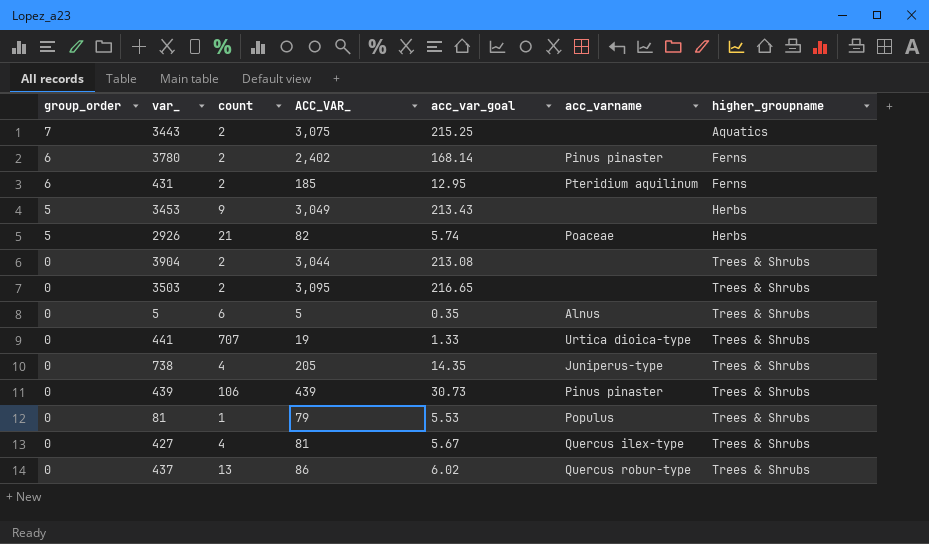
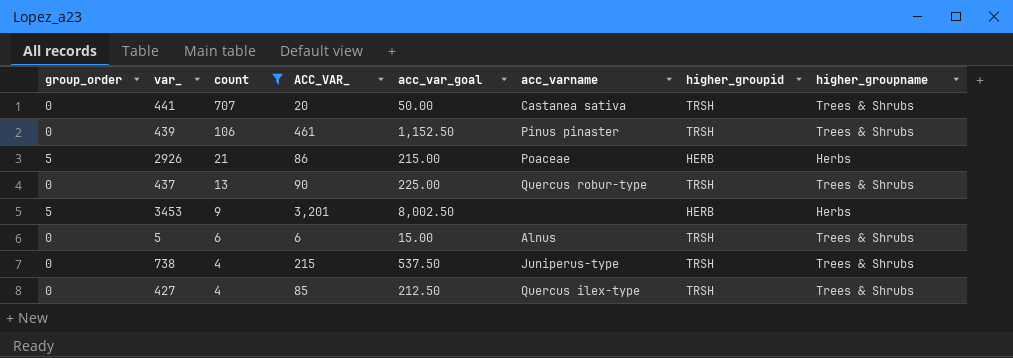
filter: none -> count >= 4
row order: group_order descending -> count descending
column acc_var_goal | formula: [ACC_VAR_] * 0.07 -> [ACC_VAR_] * 2.5
column higher_groupid | position: none -> 7
441 | ACC_VAR_: 19 -> 20
441 | acc_varname: Urtica dioica-type -> Castanea sativa
439 | ACC_VAR_: 439 -> 461
2926 | ACC_VAR_: 82 -> 86
437 | ACC_VAR_: 86 -> 90
3453 | ACC_VAR_: 3,049 -> 3,201
5 | ACC_VAR_: 5 -> 6
738 | ACC_VAR_: 205 -> 215
427 | ACC_VAR_: 81 -> 85

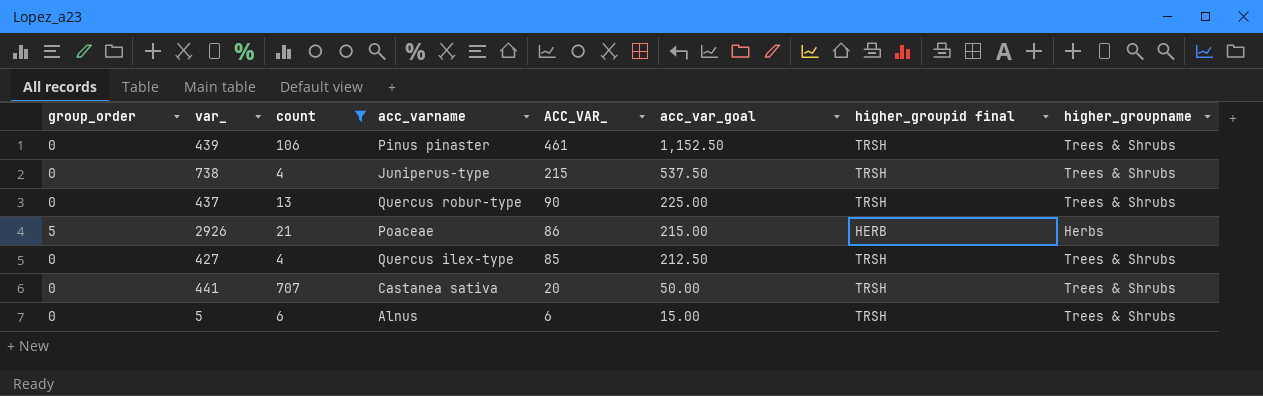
row order: count descending -> ACC_VAR_ descending
column acc_varname | position: 6 -> 4
column name: higher_groupid -> higher_groupid final
row 3453: 5 | 9 | 3,201 | 8,002.50 | none | HERB | Herbs -> none

